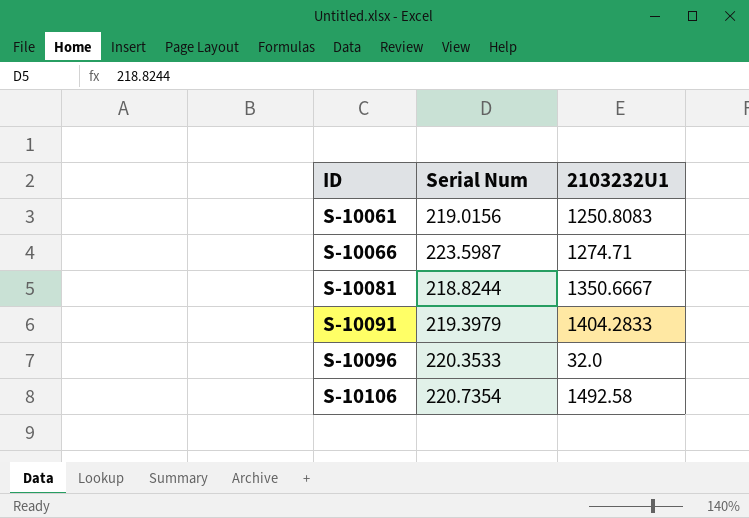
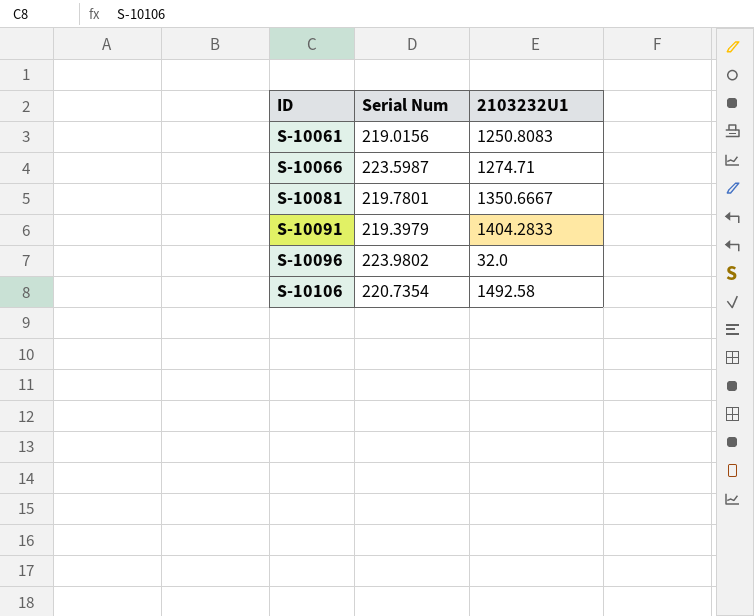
S-10081 | Serial Num: 218.8244 -> 219.7801
S-10096 | Serial Num: 220.3533 -> 223.9802

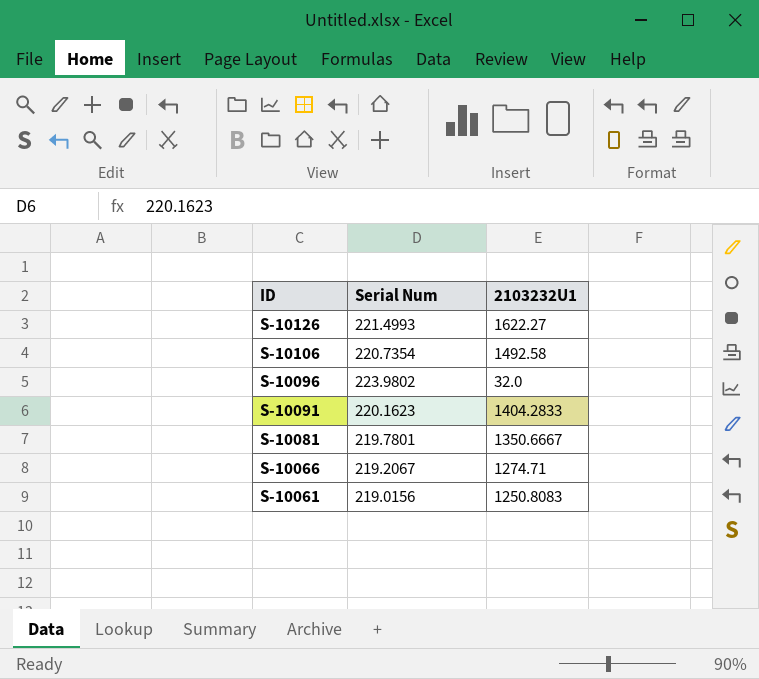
row order: ID ascending -> ID descending
row S-10126: none -> 221.4993 | 1622.27
S-10091 | Serial Num: 219.3979 -> 220.1623
S-10066 | Serial Num: 223.5987 -> 219.2067

